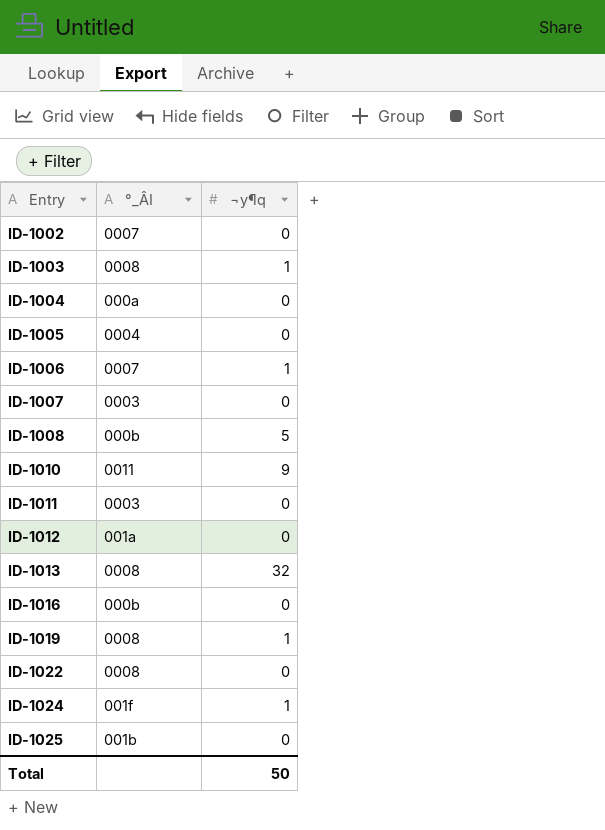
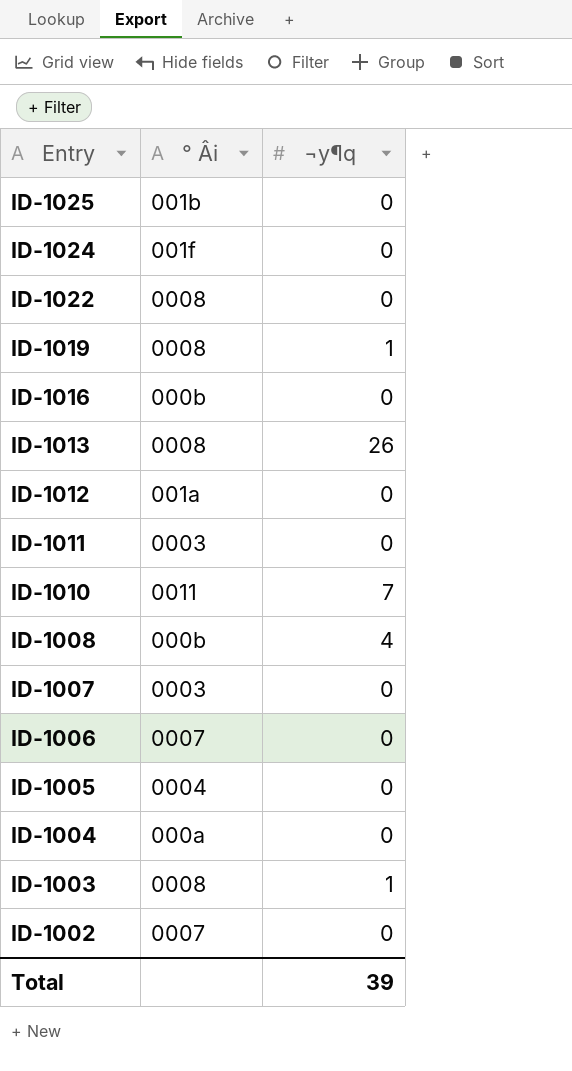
row order: Entry ascending -> Entry descending
column name: °_ÂI -> ° Âi
ID-1024 | ¬y¶q: 1 -> 0
ID-1013 | ¬y¶q: 32 -> 26
ID-1010 | ¬y¶q: 9 -> 7
ID-1008 | ¬y¶q: 5 -> 4
ID-1006 | ¬y¶q: 1 -> 0
Total | ¬y¶q: 50 -> 39

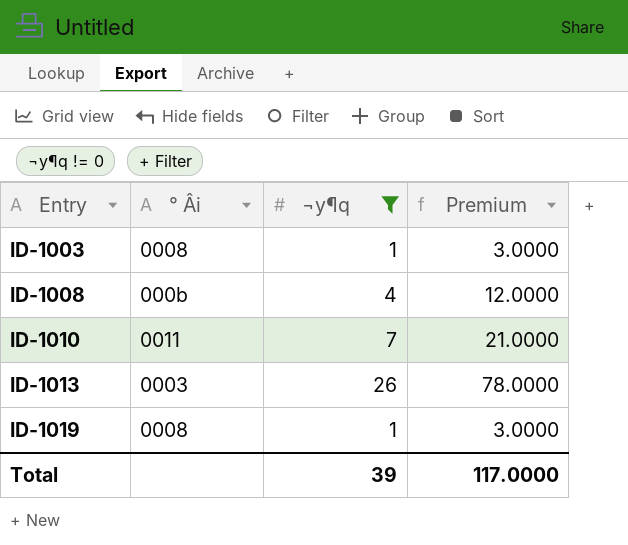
filter: none -> ¬y¶q != 0
row order: Entry descending -> Entry ascending
column Premium | formula: none -> [¬y¶q] * 3
ID-1013 | ° Âi: 0008 -> 0003

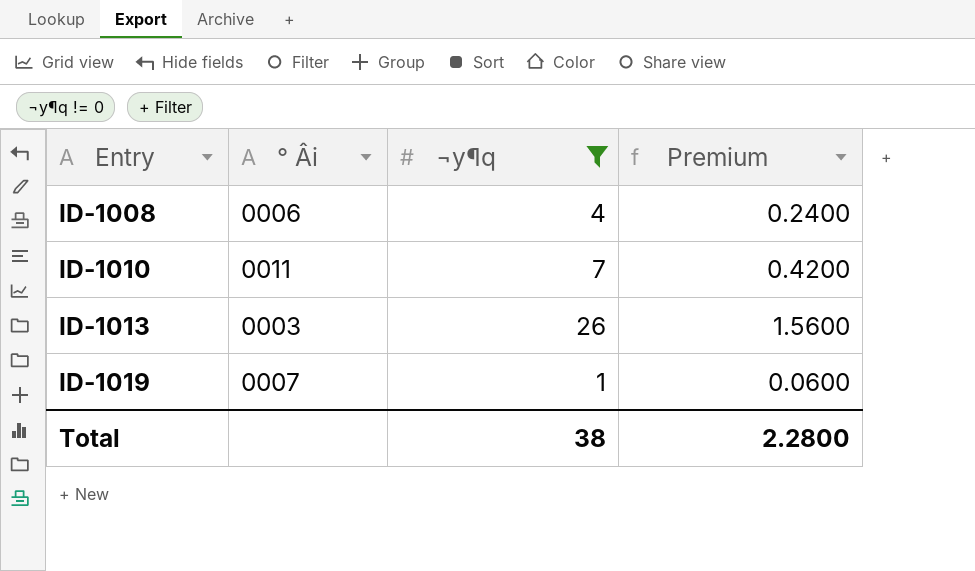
column Premium | formula: [¬y¶q] * 3 -> [¬y¶q] * 0.06
row ID-1003: 0008 | 1 | 3.0000 -> none
ID-1008 | ° Âi: 000b -> 0006
ID-1019 | ° Âi: 0008 -> 0007
Total | ¬y¶q: 39 -> 38
Total | Premium: 117.0000 -> 2.2800

